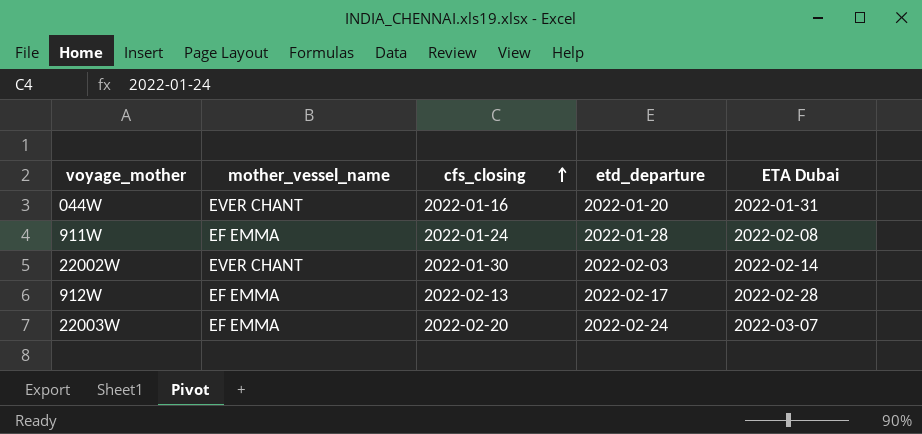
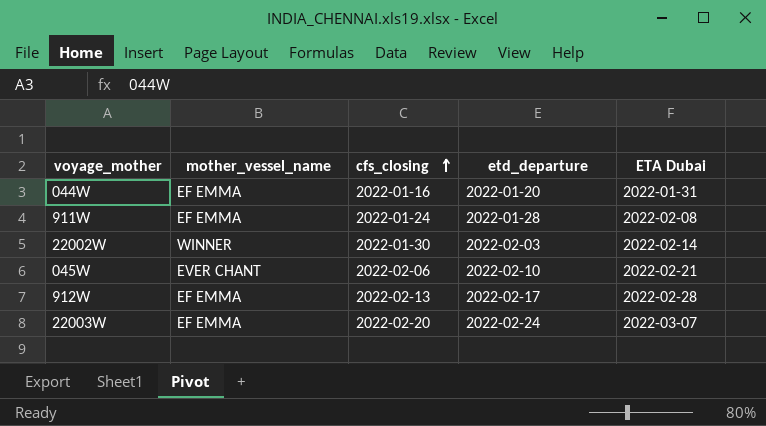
044W | mother_vessel_name: EVER CHANT -> EF EMMA
22002W | mother_vessel_name: EVER CHANT -> WINNER
row 045W: none -> EVER CHANT | 2022-02-06 | 2022-02-10 | 2022-02-21

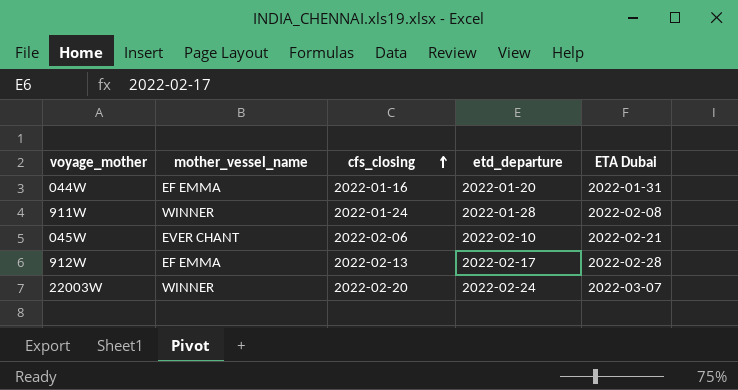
row 22002W: WINNER | 2022-01-30 | 2022-02-03 | 2022-02-14 -> none
911W | mother_vessel_name: EF EMMA -> WINNER
22003W | mother_vessel_name: EF EMMA -> WINNER

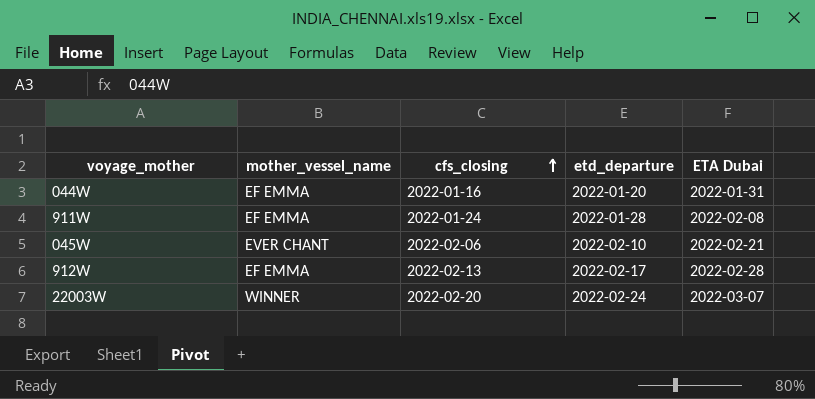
911W | mother_vessel_name: WINNER -> EF EMMA

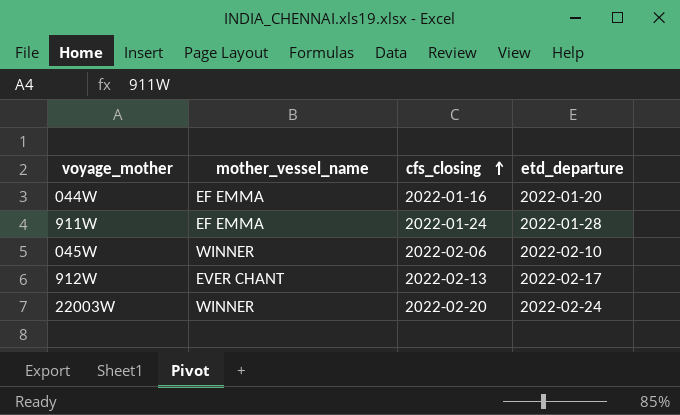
column ETA Dubai | position: 5 -> none
045W | mother_vessel_name: EVER CHANT -> WINNER
912W | mother_vessel_name: EF EMMA -> EVER CHANT

